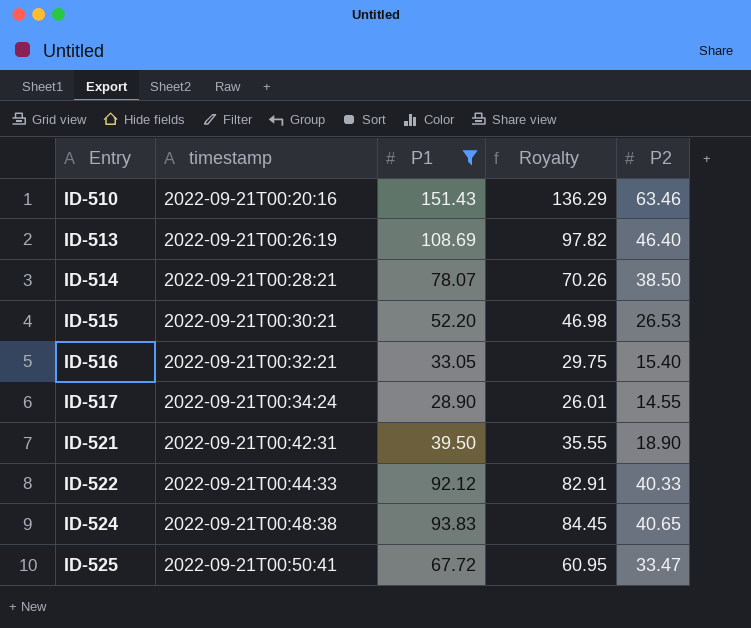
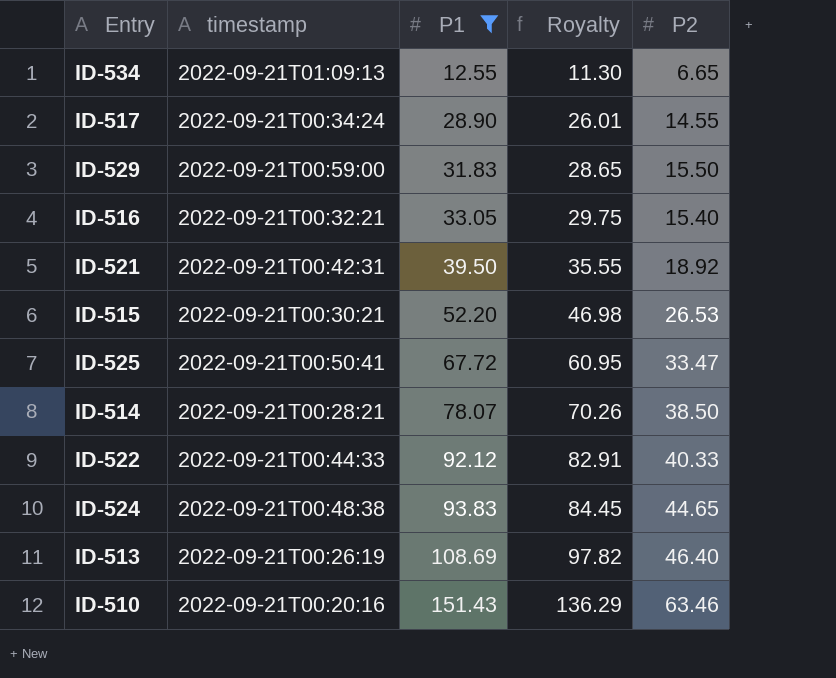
row order: Entry ascending -> P1 ascending
row ID-534: none -> 2022-09-21T01:09:13 | 12.55 | 11.30 | 6.65
row ID-529: none -> 2022-09-21T00:59:00 | 31.83 | 28.65 | 15.50
ID-521 | P2: 18.90 -> 18.92
ID-524 | P2: 40.65 -> 44.65

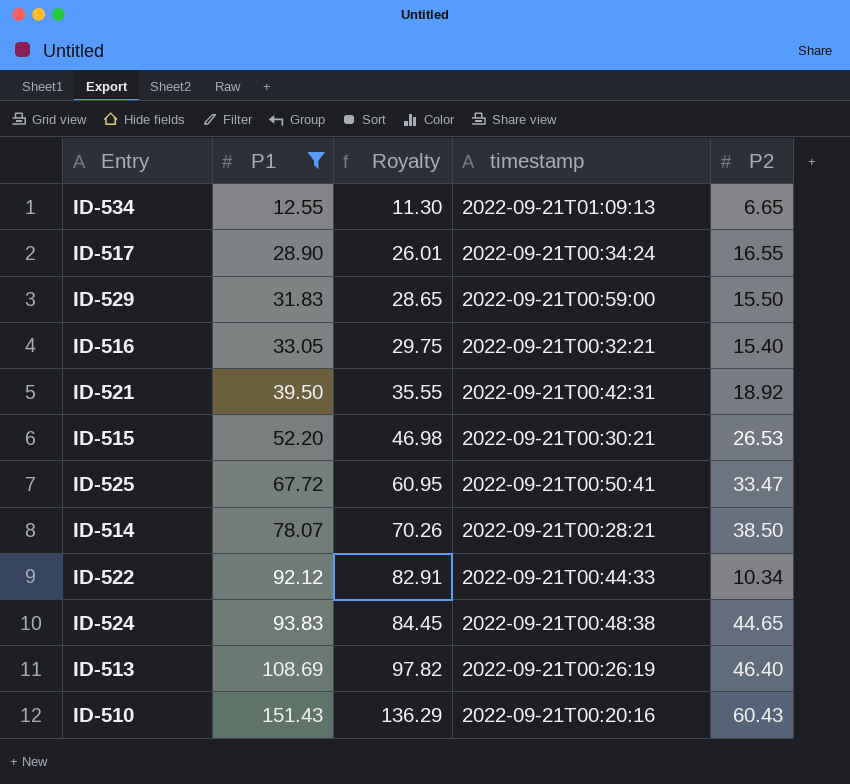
column timestamp | position: 2 -> 4
ID-517 | P2: 14.55 -> 16.55
ID-522 | P2: 40.33 -> 10.34
ID-510 | P2: 63.46 -> 60.43

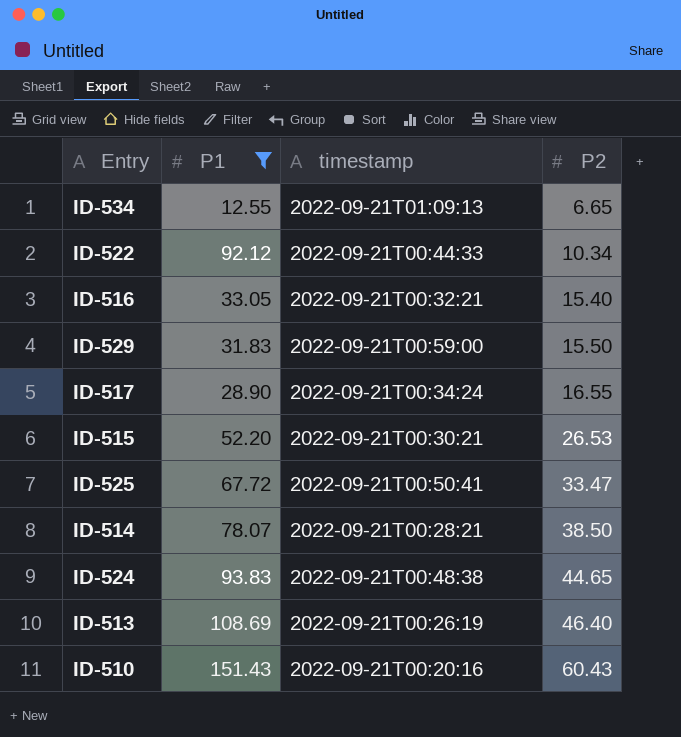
row order: P1 ascending -> P2 ascending
column Royalty | formula: [P1] * 0.9 -> none
row ID-521: 39.50 | 35.55 | 2022-09-21T00:42:31 | 18.92 -> none

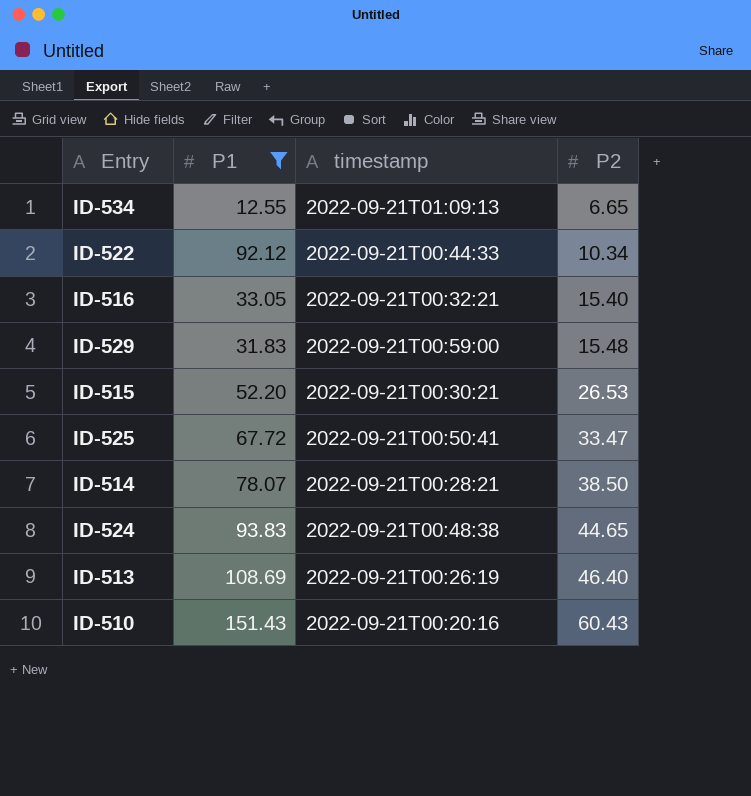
row ID-517: 28.90 | 2022-09-21T00:34:24 | 16.55 -> none
ID-529 | P2: 15.50 -> 15.48

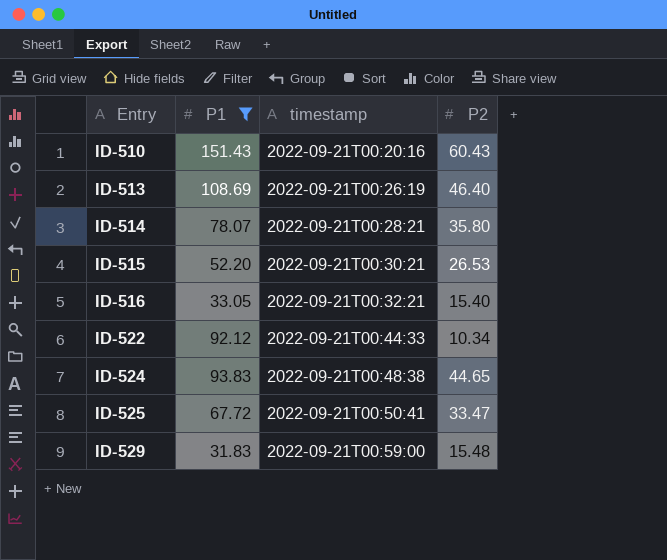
row order: P2 ascending -> Entry ascending
row ID-534: 12.55 | 2022-09-21T01:09:13 | 6.65 -> none
ID-514 | P2: 38.50 -> 35.80

